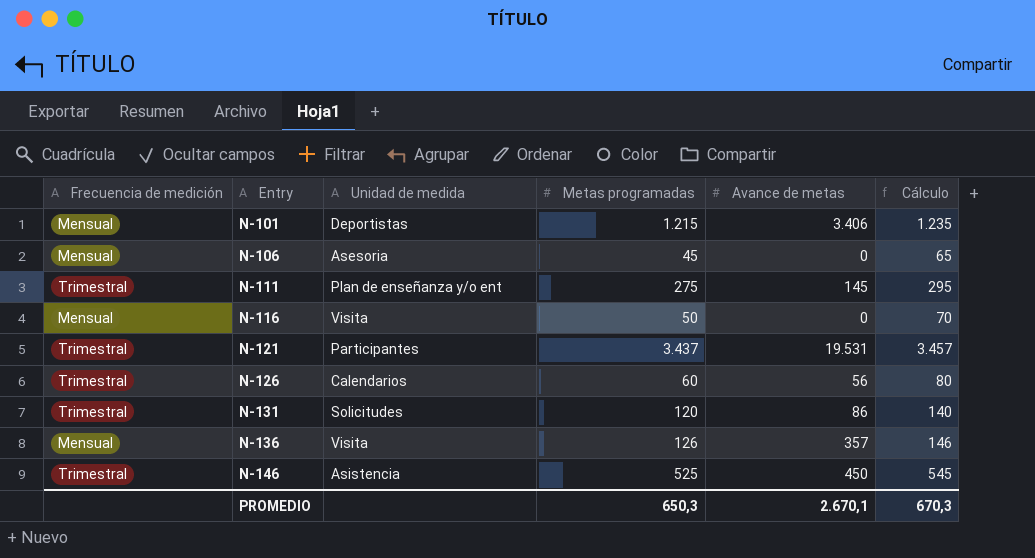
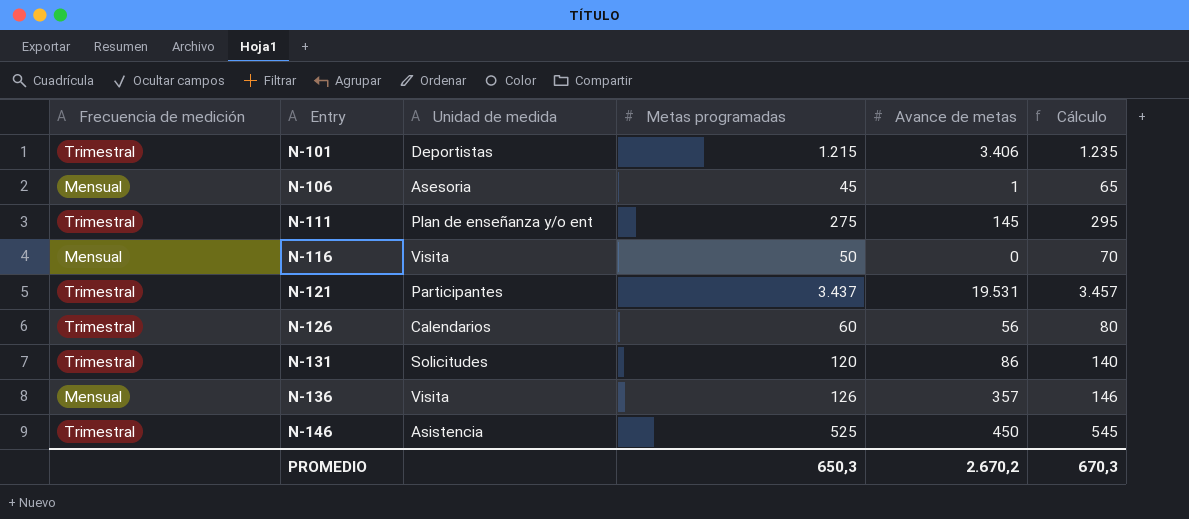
N-101 | Frecuencia de medición: Mensual -> Trimestral
N-106 | Avance de metas: 0 -> 1
PROMEDIO | Avance de metas: 2.670,1 -> 2.670,2

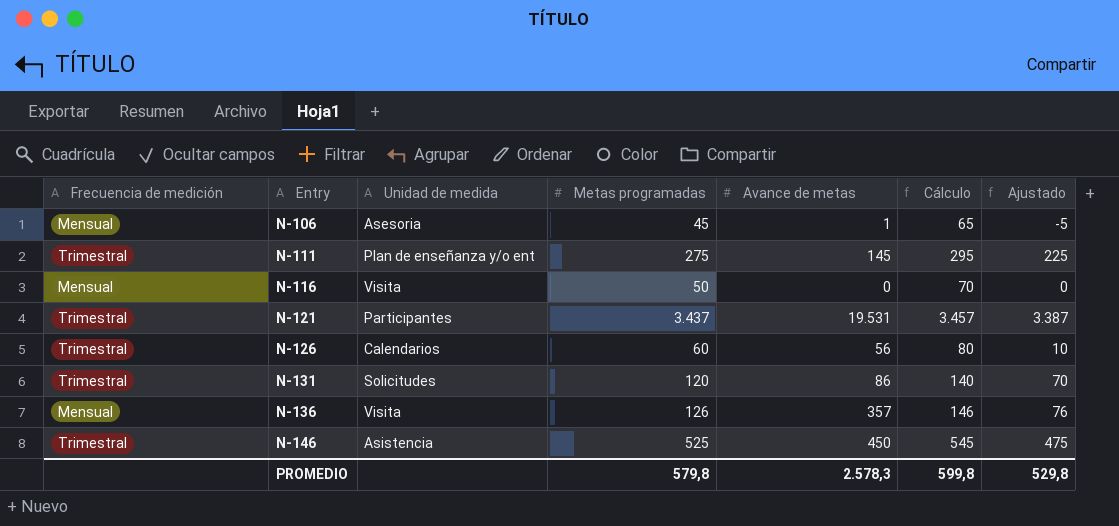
column Ajustado | formula: none -> [Metas programadas] - 50
row N-101: Trimestral | Deportistas | 1.215 | 3.406 | 1.235 -> none
PROMEDIO | Metas programadas: 650,3 -> 579,8
PROMEDIO | Avance de metas: 2.670,2 -> 2.578,3
PROMEDIO | Cálculo: 670,3 -> 599,8

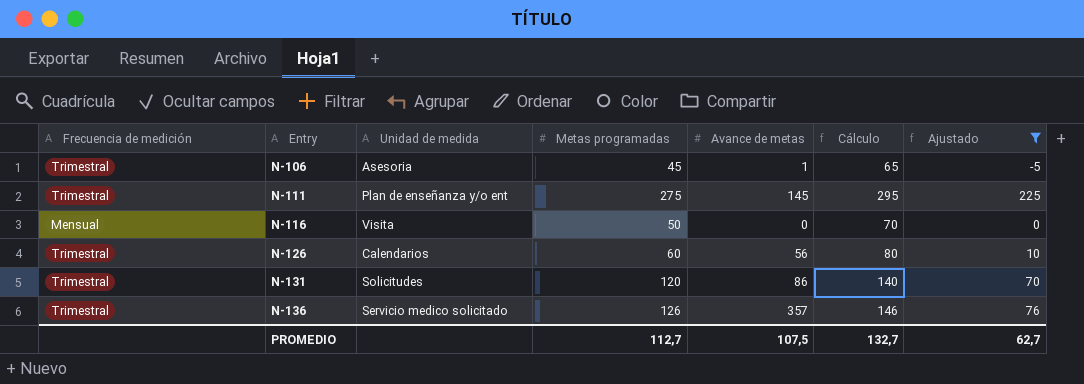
filter: none -> Ajustado <= 225
N-106 | Frecuencia de medición: Mensual -> Trimestral
N-136 | Frecuencia de medición: Mensual -> Trimestral
N-136 | Unidad de medida: Visita -> Servicio medico solicitado
PROMEDIO | Metas programadas: 579,8 -> 112,7
PROMEDIO | Avance de metas: 2.578,3 -> 107,5
PROMEDIO | Cálculo: 599,8 -> 132,7
PROMEDIO | Ajustado: 529,8 -> 62,7

